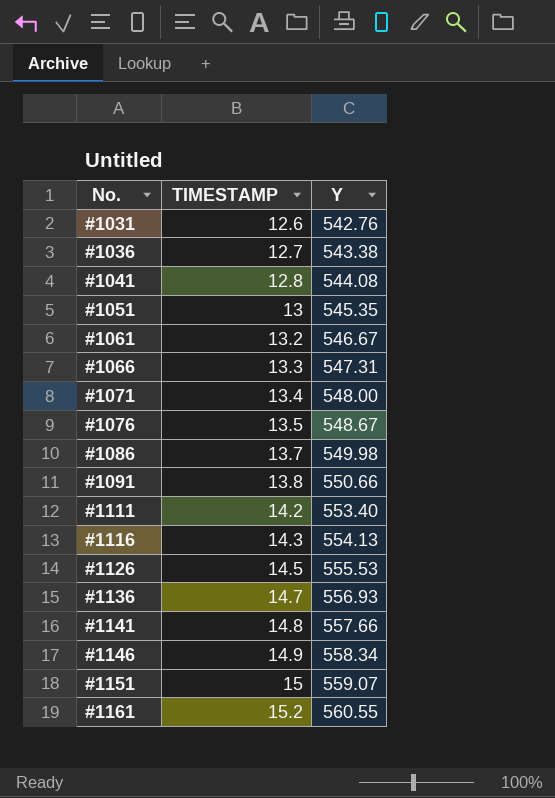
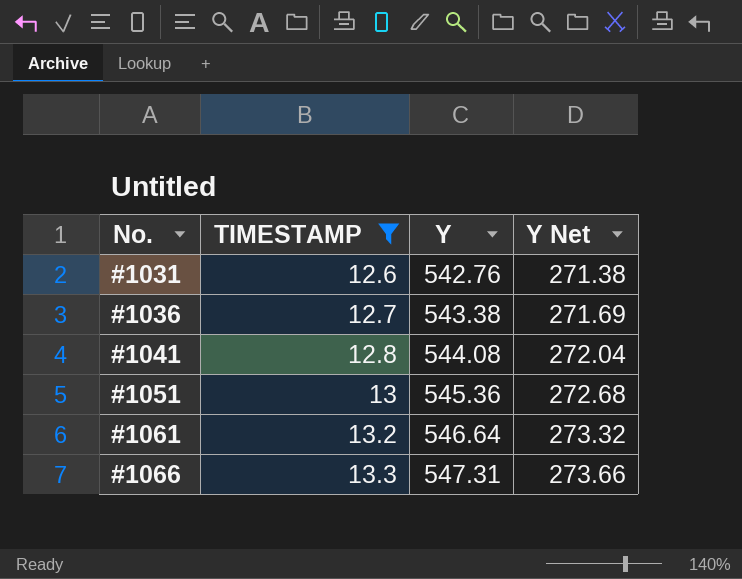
filter: none -> TIMESTAMP <= 13.3
column Y Net | formula: none -> [Y] * 0.5
#1051 | Y: 545.35 -> 545.36
#1061 | Y: 546.67 -> 546.64

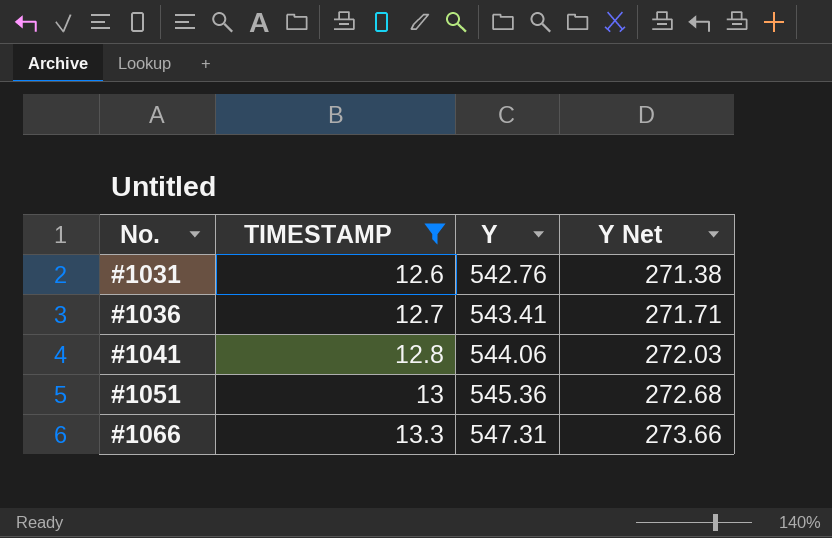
row #1061: 13.2 | 546.64 | 273.32 -> none
#1036 | Y: 543.38 -> 543.41
#1036 | Y Net: 271.69 -> 271.71
#1041 | Y: 544.08 -> 544.06
#1041 | Y Net: 272.04 -> 272.03

